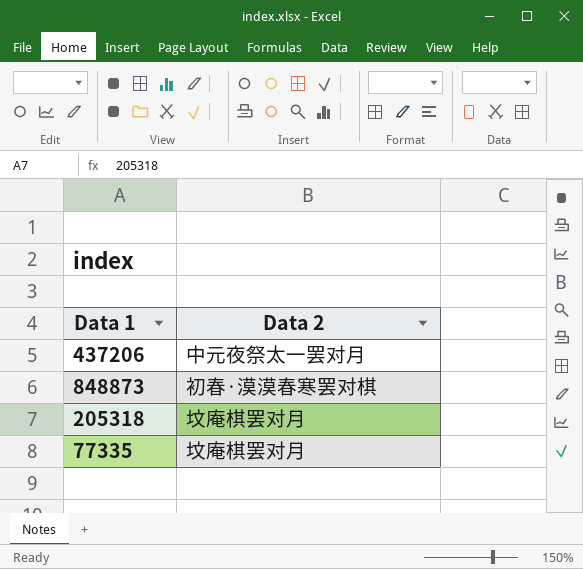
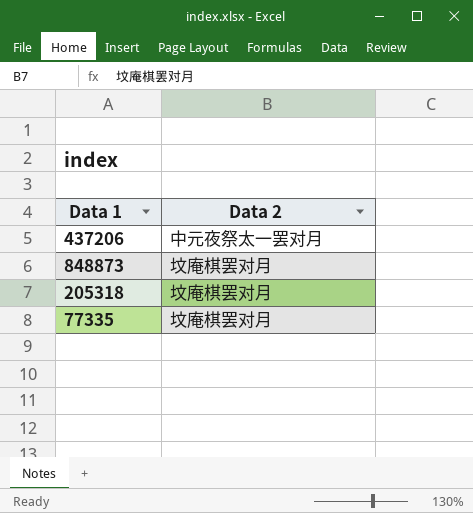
848873 | Data 2: 初春·漠漠春寒罢对棋 -> 坟庵棋罢对月

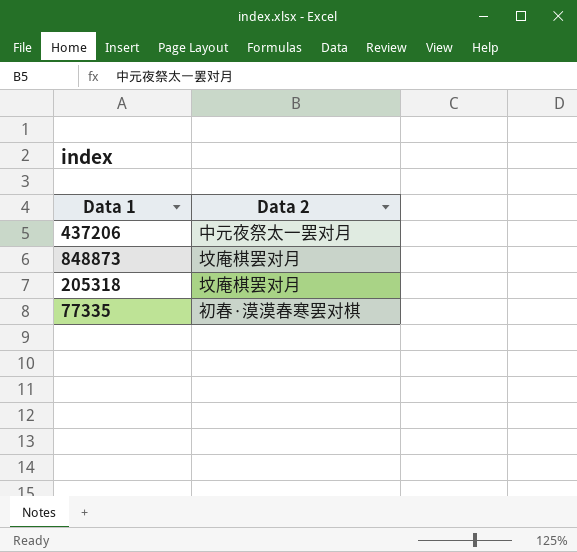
77335 | Data 2: 坟庵棋罢对月 -> 初春·漠漠春寒罢对棋

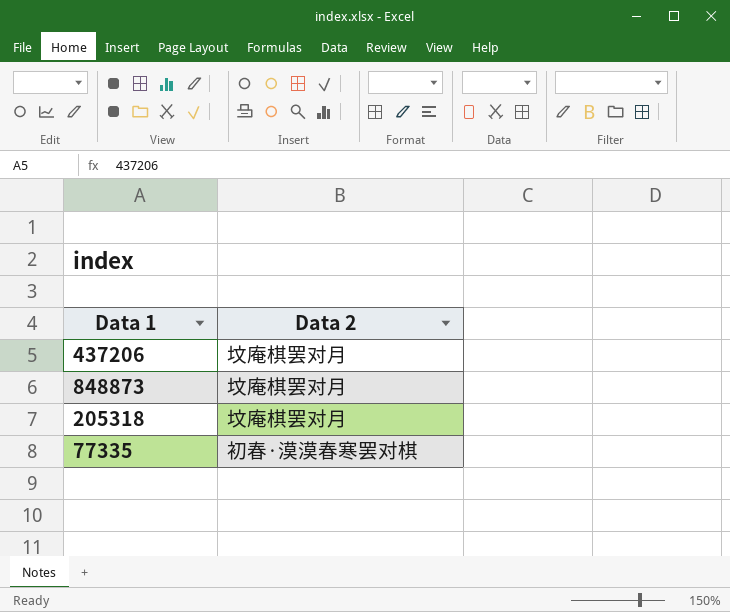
437206 | Data 2: 中元夜祭太一罢对月 -> 坟庵棋罢对月

